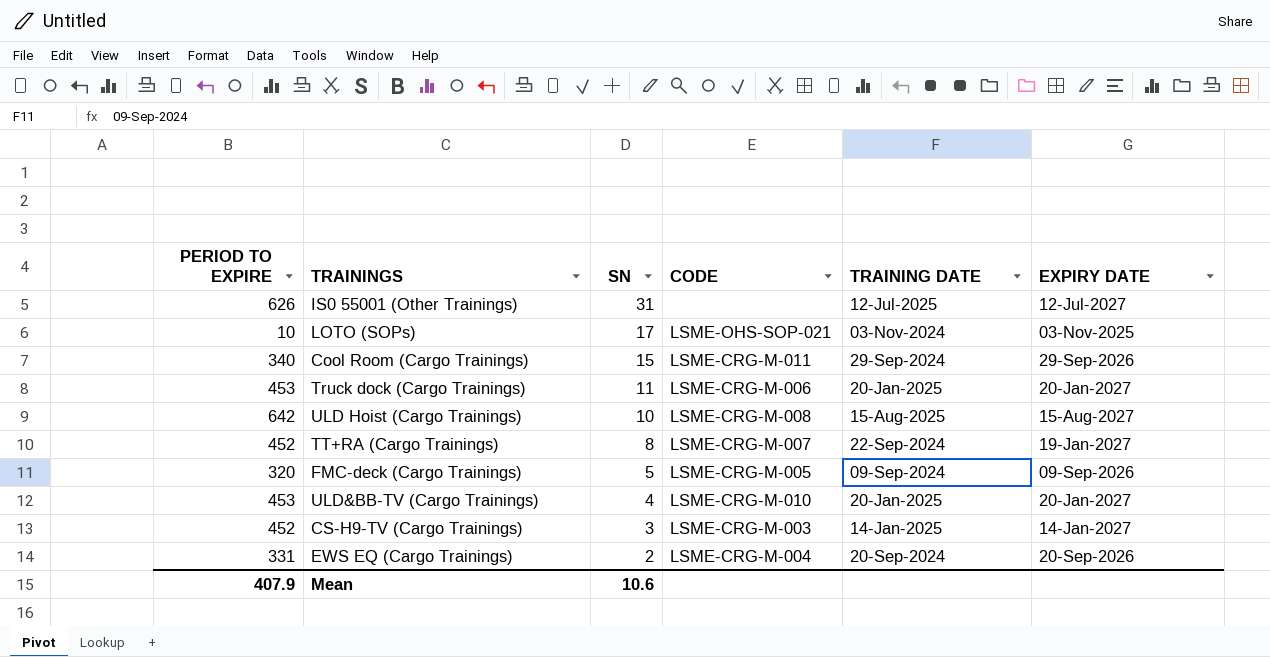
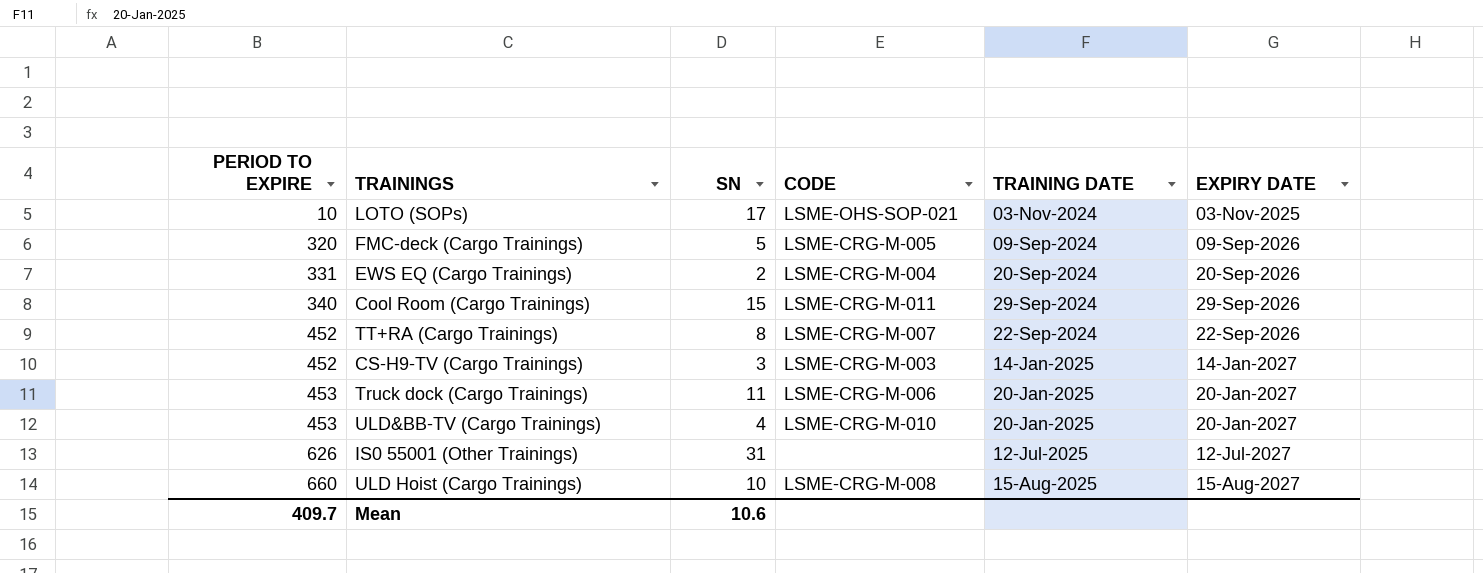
row order: SN descending -> PERIOD TO EXPIRE ascending
TT+RA (Cargo Trainings) | EXPIRY DATE: 19-Jan-2027 -> 22-Sep-2026
ULD Hoist (Cargo Trainings) | PERIOD TO EXPIRE: 642 -> 660
Mean | PERIOD TO EXPIRE: 407.9 -> 409.7

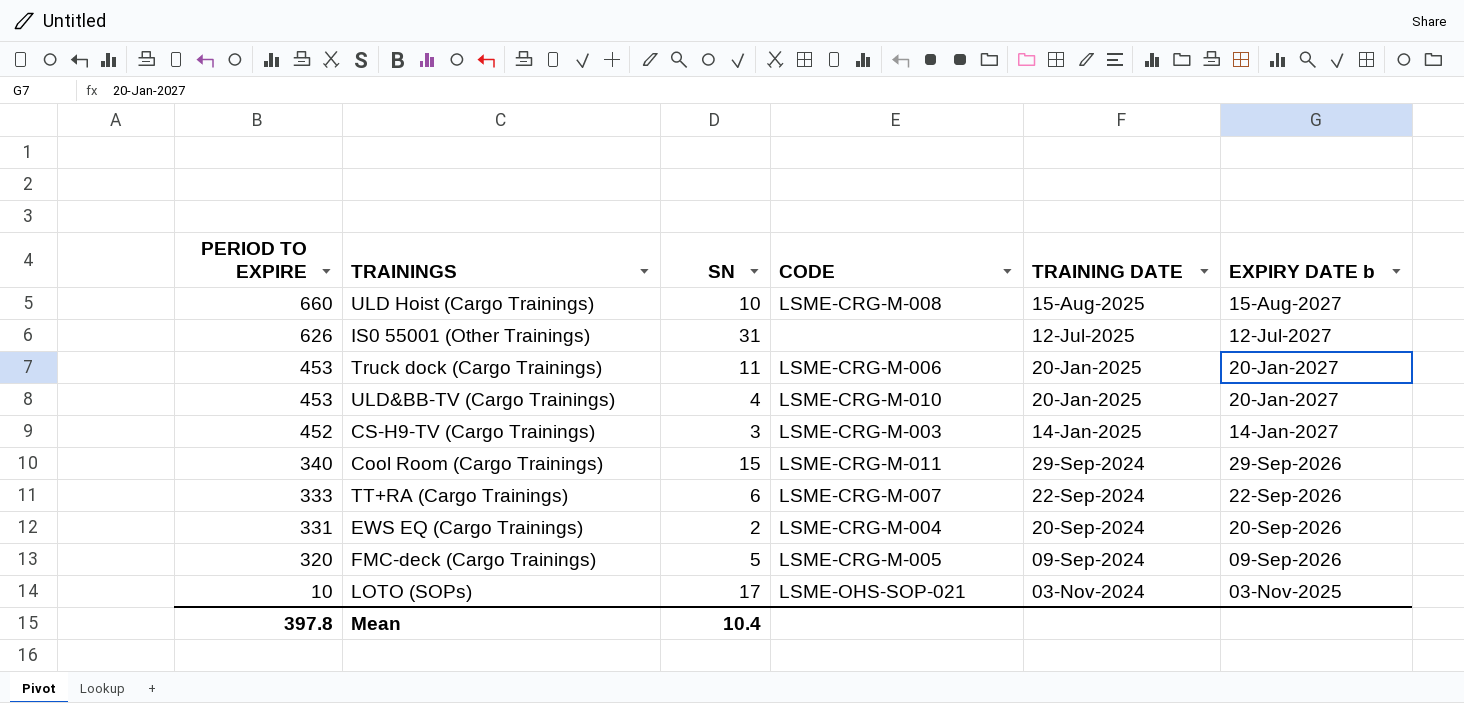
row order: PERIOD TO EXPIRE ascending -> PERIOD TO EXPIRE descending
column name: EXPIRY DATE -> EXPIRY DATE b
TT+RA (Cargo Trainings) | PERIOD TO EXPIRE: 452 -> 333
TT+RA (Cargo Trainings) | SN: 8 -> 6
Mean | PERIOD TO EXPIRE: 409.7 -> 397.8
Mean | SN: 10.6 -> 10.4

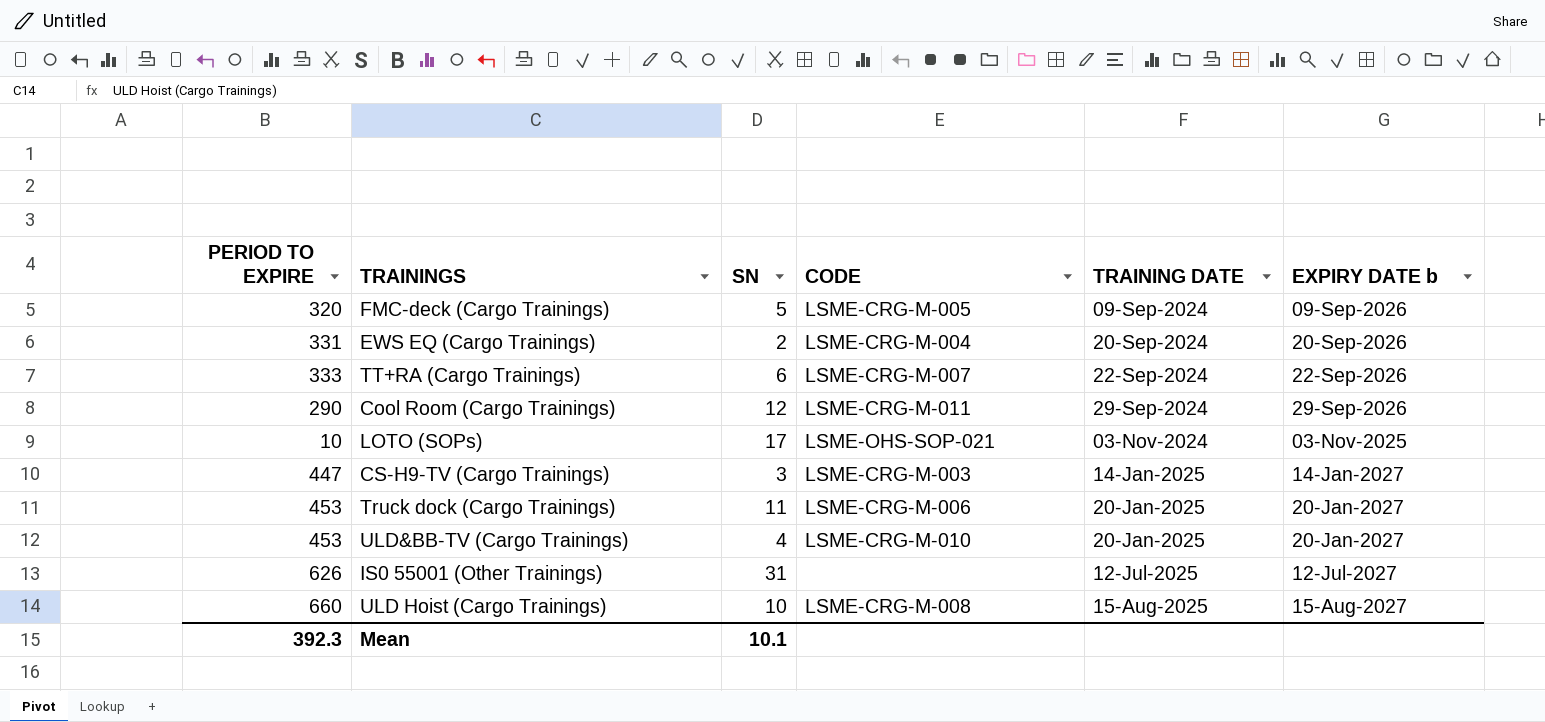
row order: PERIOD TO EXPIRE descending -> TRAINING DATE ascending
Cool Room (Cargo Trainings) | PERIOD TO EXPIRE: 340 -> 290
Cool Room (Cargo Trainings) | SN: 15 -> 12
CS-H9-TV (Cargo Trainings) | PERIOD TO EXPIRE: 452 -> 447
Mean | PERIOD TO EXPIRE: 397.8 -> 392.3
Mean | SN: 10.4 -> 10.1

